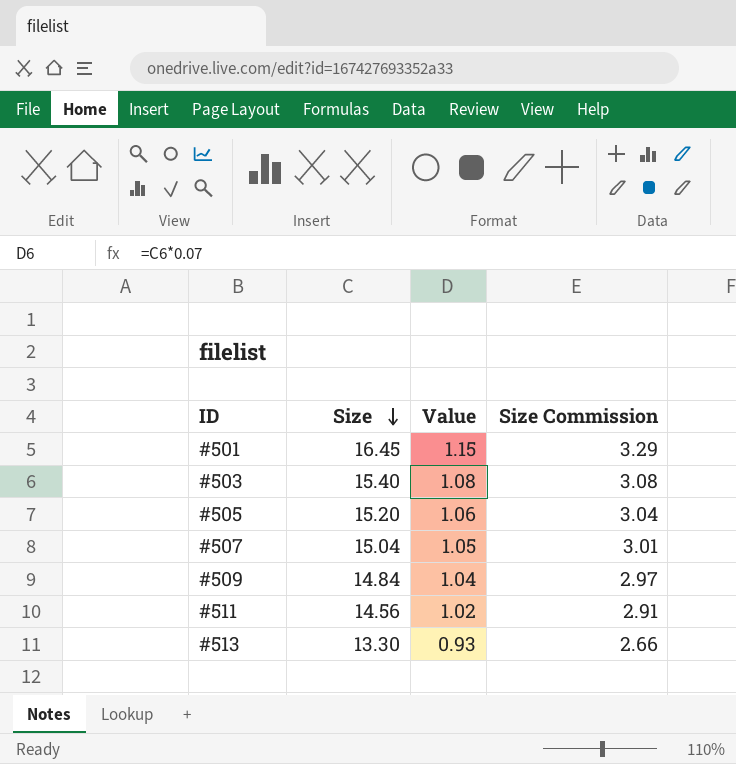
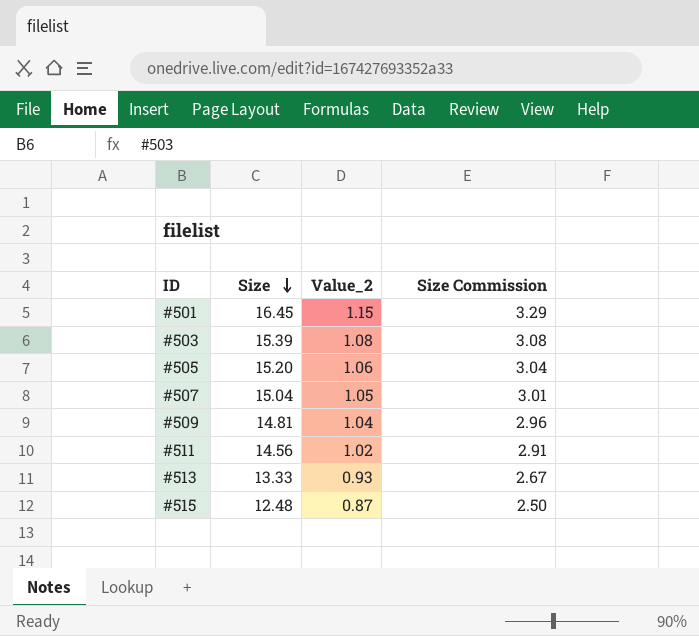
column name: Value -> Value_2
#503 | Size: 15.40 -> 15.39
#509 | Size: 14.84 -> 14.81
#509 | Size Commission: 2.97 -> 2.96
#513 | Size: 13.30 -> 13.33
#513 | Size Commission: 2.66 -> 2.67
row #515: none -> 12.48 | 0.87 | 2.50

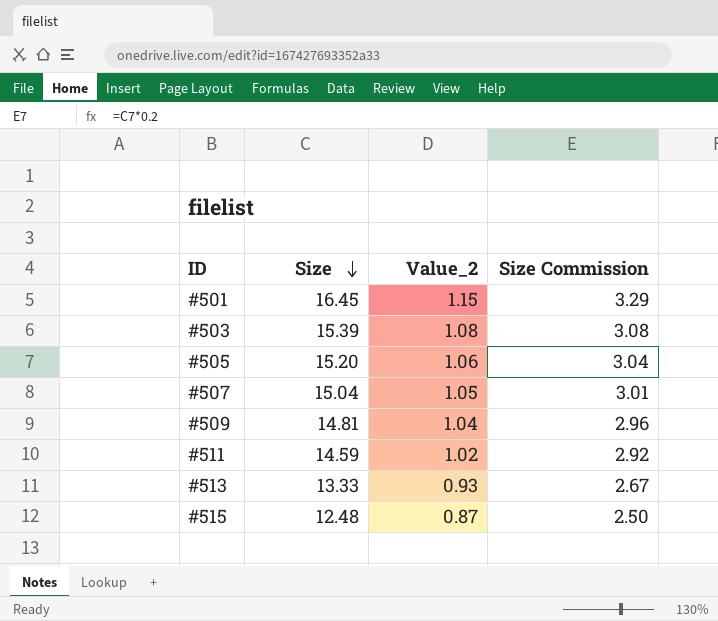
#511 | Size: 14.56 -> 14.59
#511 | Size Commission: 2.91 -> 2.92

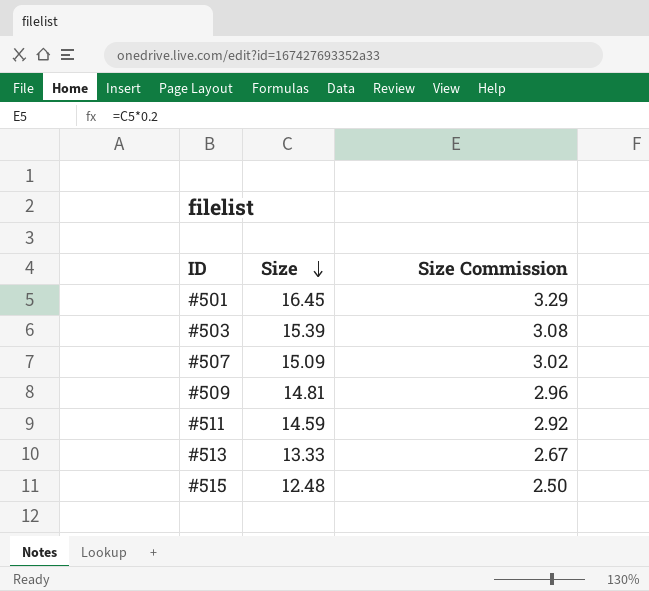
column Value_2 | formula: [Size] * 0.07 -> none
row #505: 15.20 | 1.06 | 3.04 -> none
#507 | Size: 15.04 -> 15.09
#507 | Size Commission: 3.01 -> 3.02

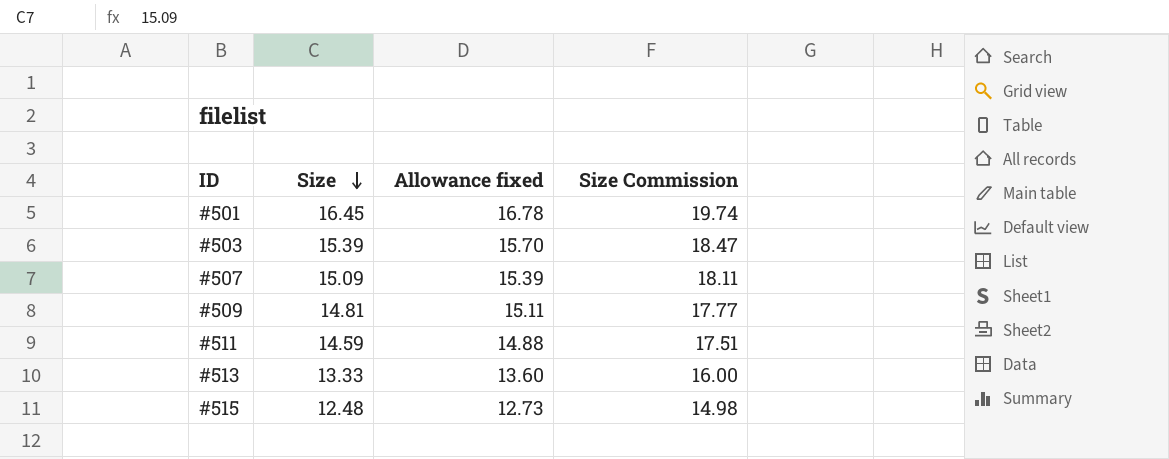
column Allowance fixed | formula: none -> [Size] * 1.02
column Size Commission | formula: [Size] * 0.2 -> [Size] * 1.2

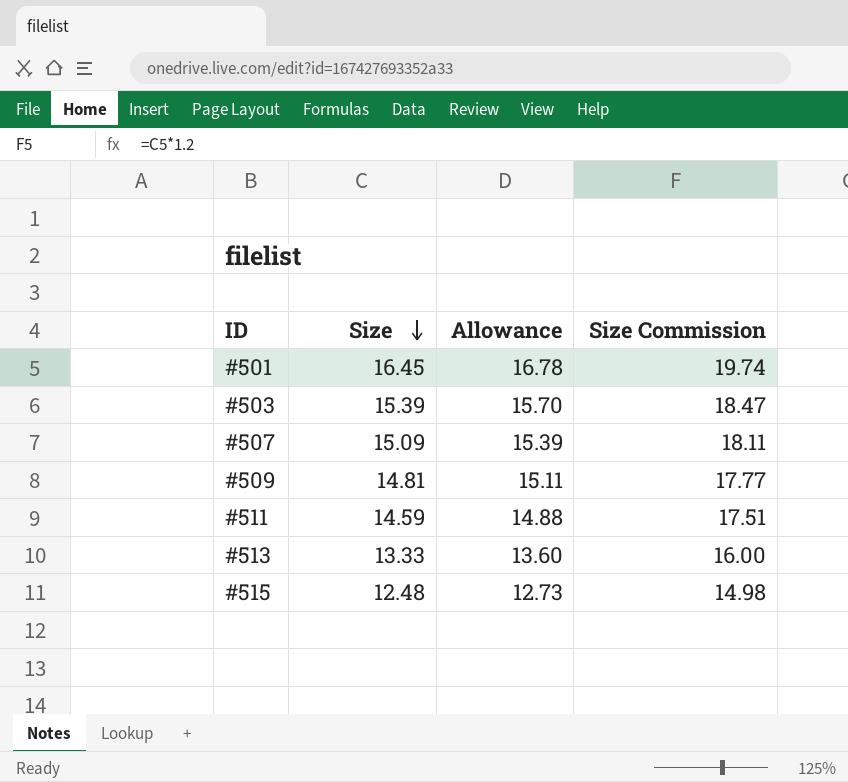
column name: Allowance fixed -> Allowance

